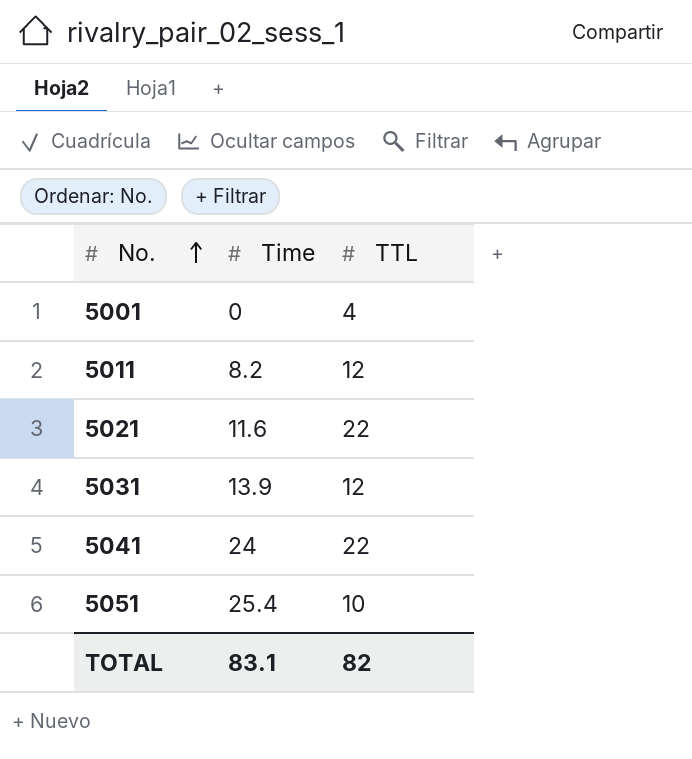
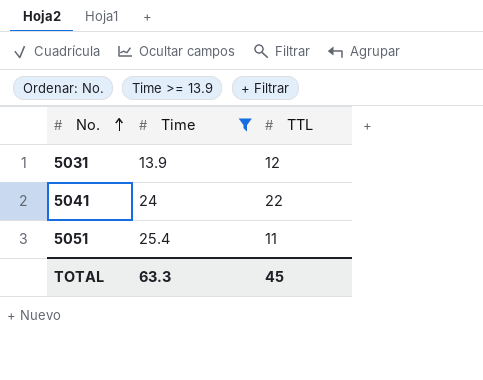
filter: none -> Time >= 13.9
5051 | TTL: 10 -> 11
TOTAL | Time: 83.1 -> 63.3
TOTAL | TTL: 82 -> 45

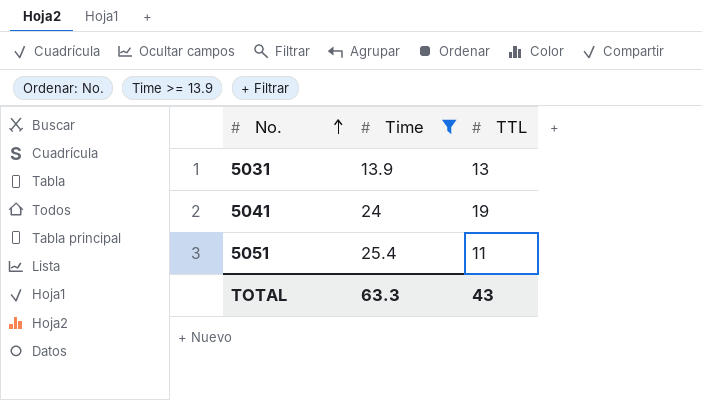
5031 | TTL: 12 -> 13
5041 | TTL: 22 -> 19
TOTAL | TTL: 45 -> 43

